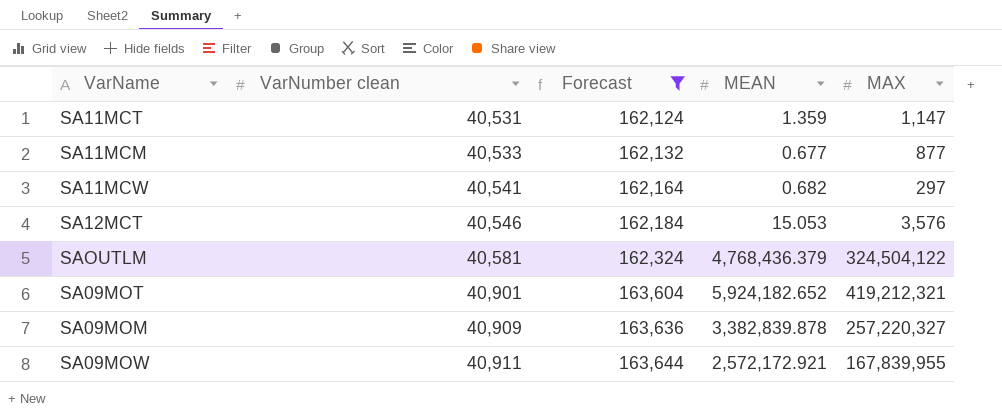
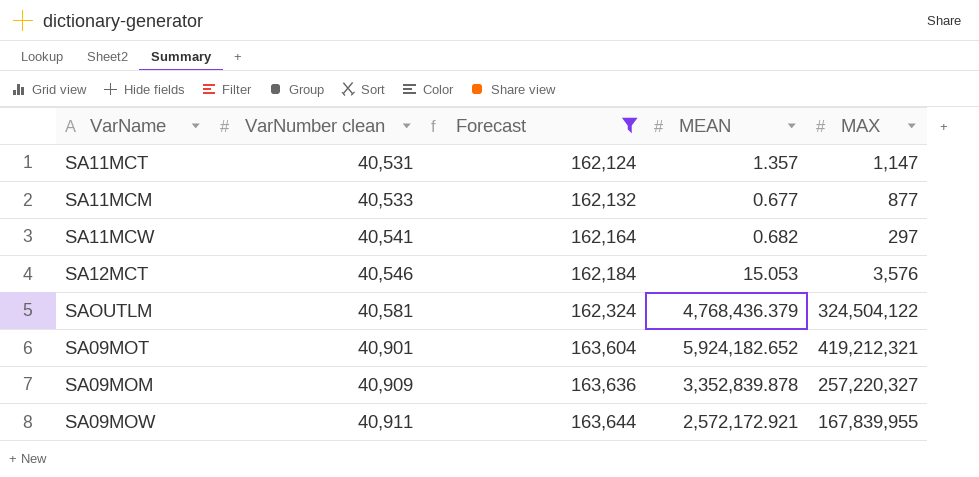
SA11MCT | MEAN: 1.359 -> 1.357
SA09MOM | MEAN: 3,382,839.878 -> 3,352,839.878

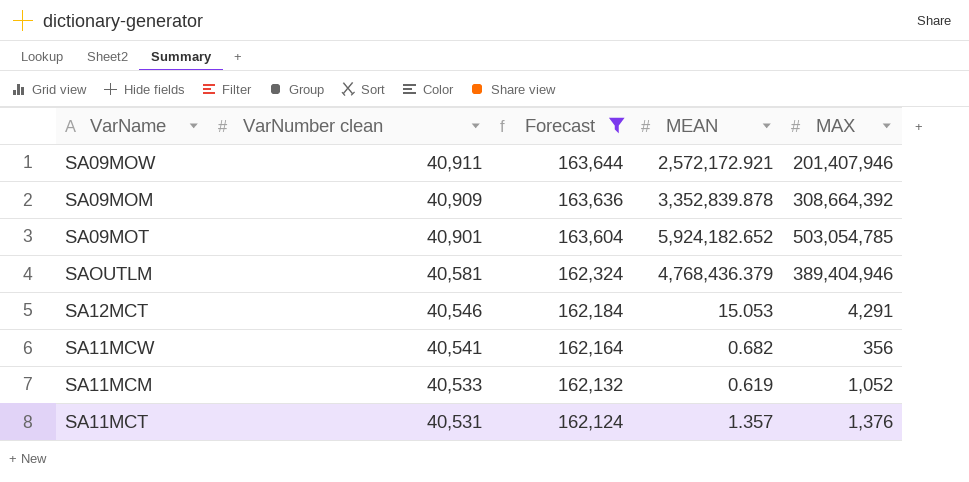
row order: VarNumber clean ascending -> VarNumber clean descending
SA09MOW | MAX: 167,839,955 -> 201,407,946
SA09MOM | MAX: 257,220,327 -> 308,664,392
SA09MOT | MAX: 419,212,321 -> 503,054,785
SAOUTLM | MAX: 324,504,122 -> 389,404,946
SA12MCT | MAX: 3,576 -> 4,291
SA11MCW | MAX: 297 -> 356
SA11MCM | MEAN: 0.677 -> 0.619
SA11MCM | MAX: 877 -> 1,052
SA11MCT | MAX: 1,147 -> 1,376

